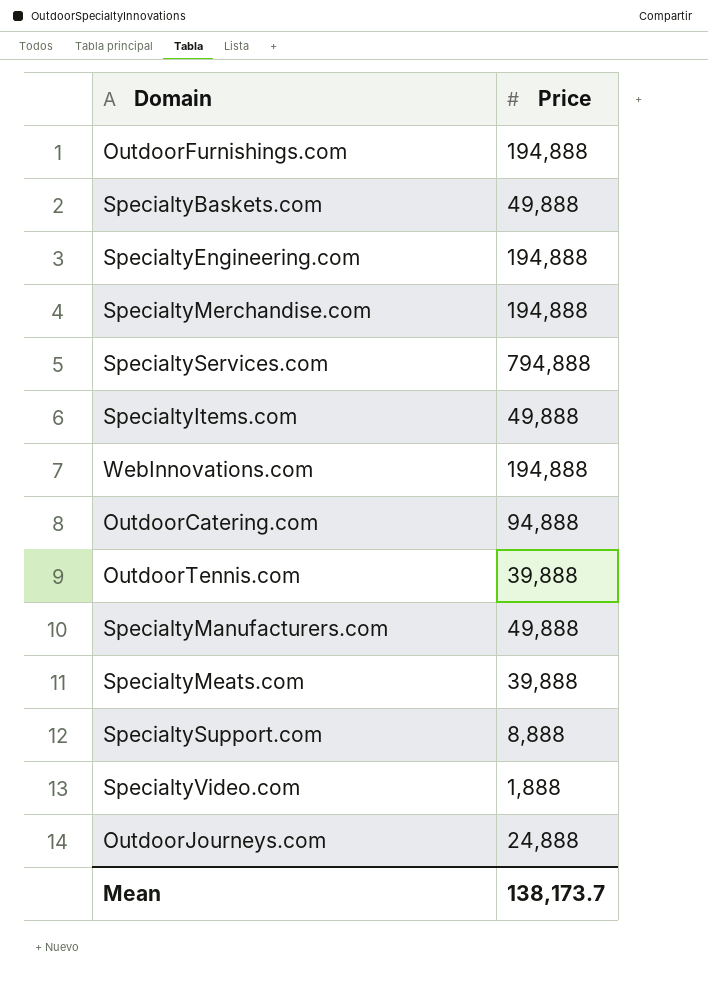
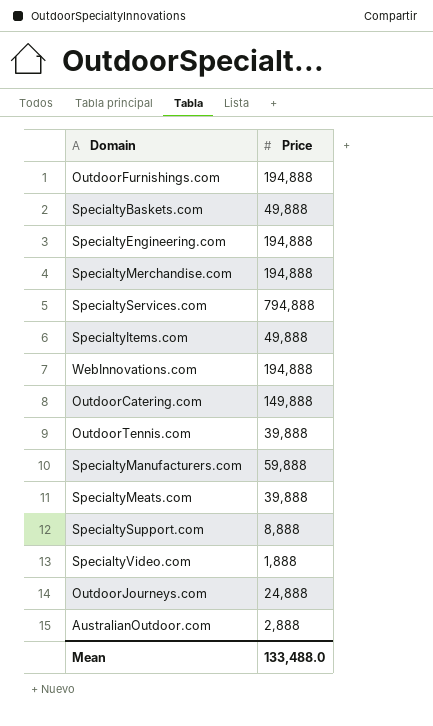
OutdoorCatering.com | Price: 94,888 -> 149,888
SpecialtyManufacturers.com | Price: 49,888 -> 59,888
row AustralianOutdoor.com: none -> 2,888
Mean | Price: 138,173.7 -> 133,488.0

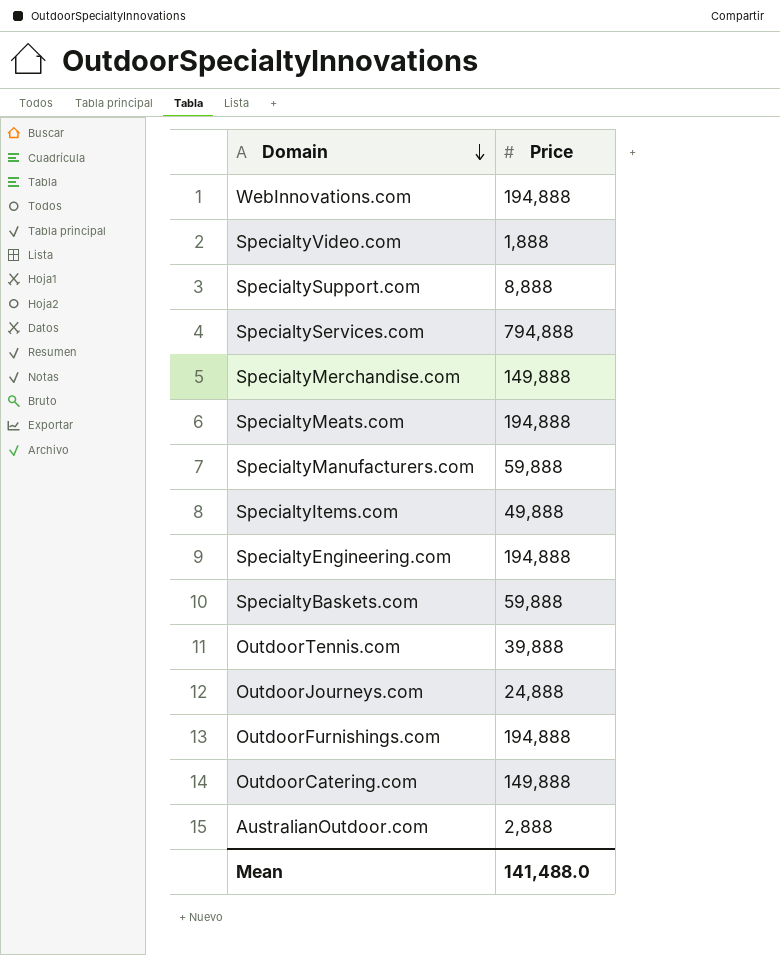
row order: none -> Domain descending
SpecialtyMerchandise.com | Price: 194,888 -> 149,888
SpecialtyMeats.com | Price: 39,888 -> 194,888
SpecialtyBaskets.com | Price: 49,888 -> 59,888
Mean | Price: 133,488.0 -> 141,488.0

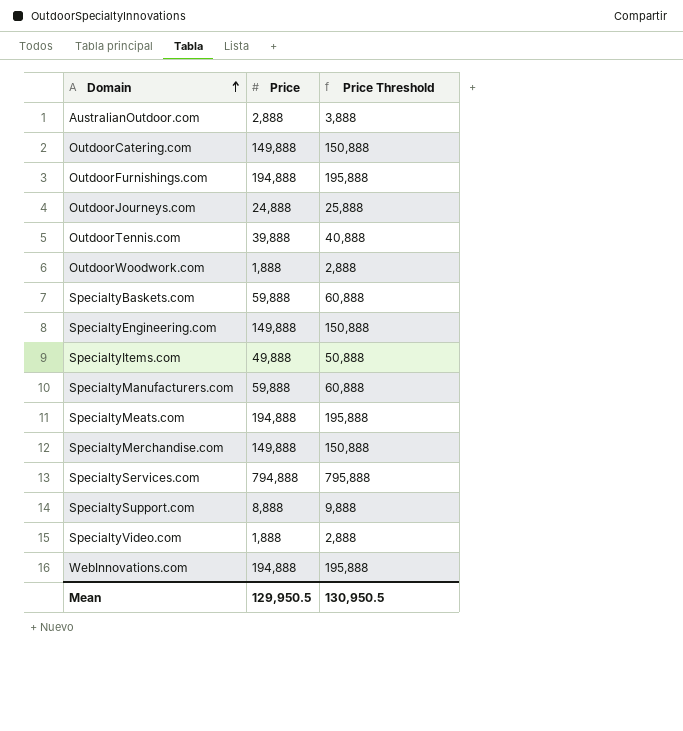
row order: Domain descending -> Domain ascending
column Price Threshold | formula: none -> [Price] + 1000
row OutdoorWoodwork.com: none -> 1,888 | 2,888
SpecialtyEngineering.com | Price: 194,888 -> 149,888
Mean | Price: 141,488.0 -> 129,950.5

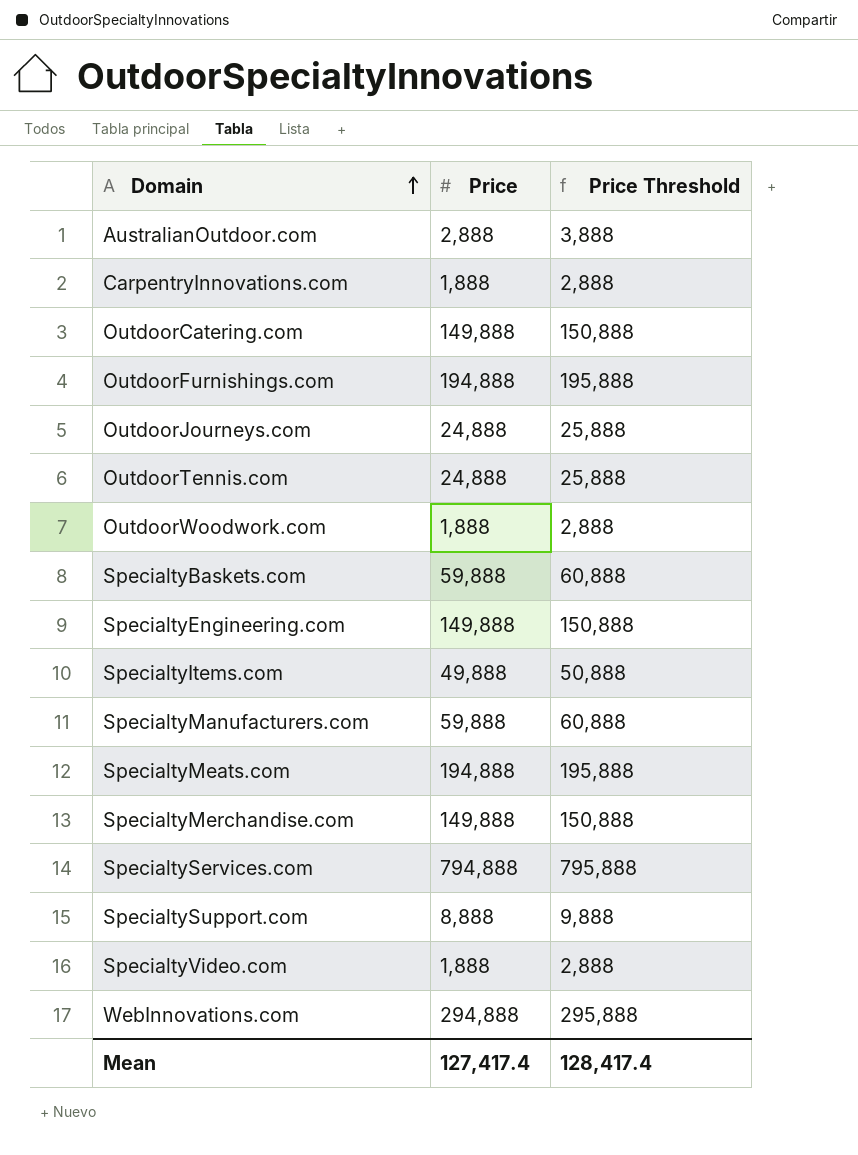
row CarpentryInnovations.com: none -> 1,888 | 2,888
OutdoorTennis.com | Price: 39,888 -> 24,888
OutdoorTennis.com | Price Threshold: 40,888 -> 25,888
WebInnovations.com | Price: 194,888 -> 294,888
WebInnovations.com | Price Threshold: 195,888 -> 295,888
Mean | Price: 129,950.5 -> 127,417.4
Mean | Price Threshold: 130,950.5 -> 128,417.4

